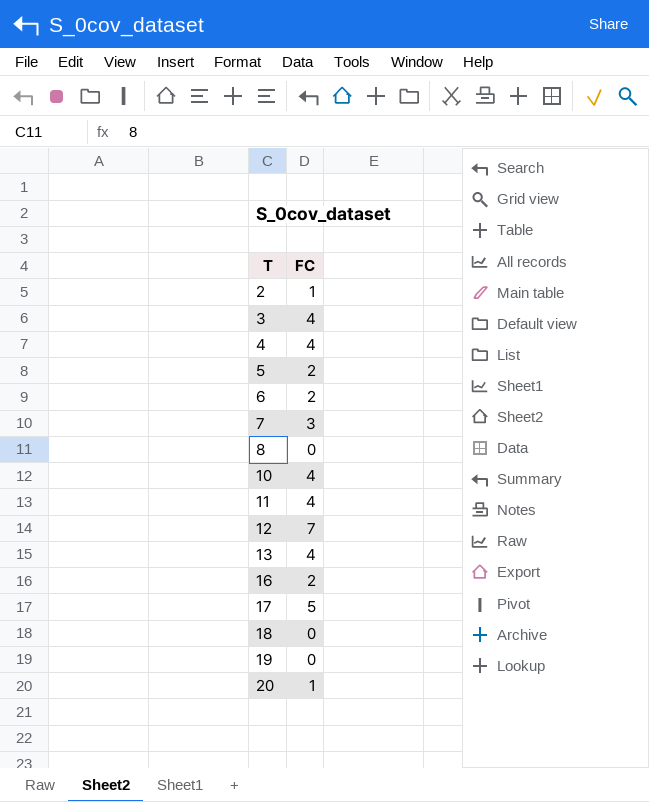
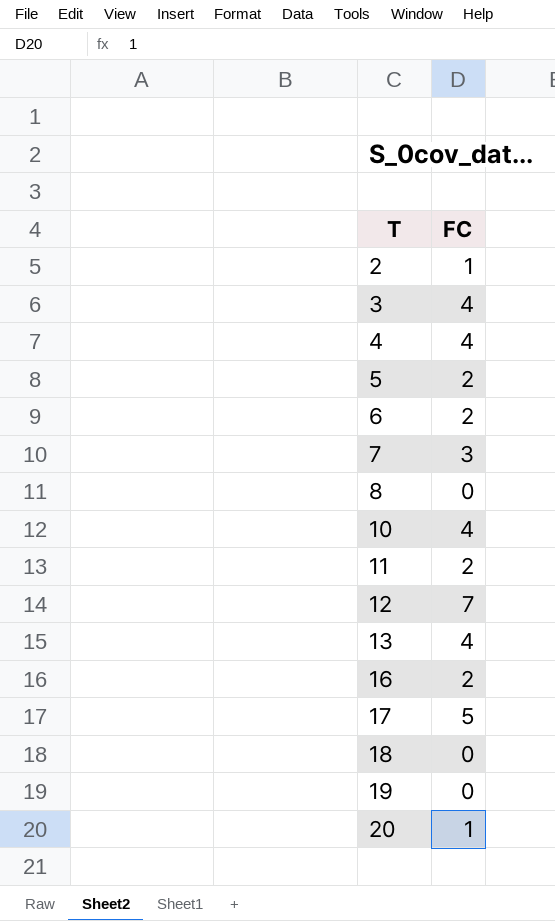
11 | FC: 4 -> 2

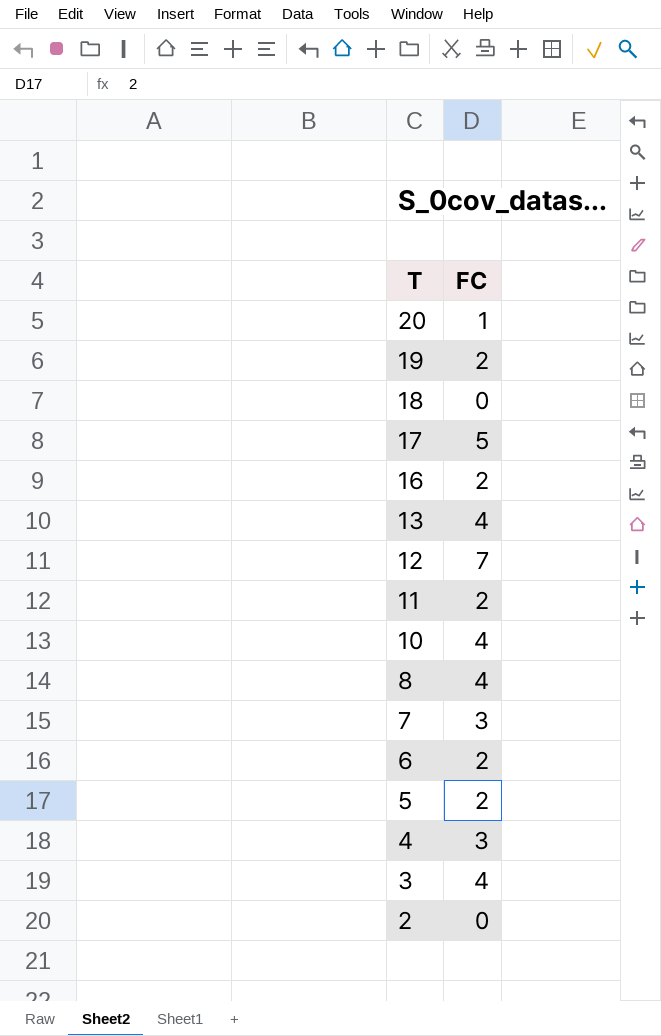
row order: T ascending -> T descending
19 | FC: 0 -> 2
8 | FC: 0 -> 4
4 | FC: 4 -> 3
2 | FC: 1 -> 0

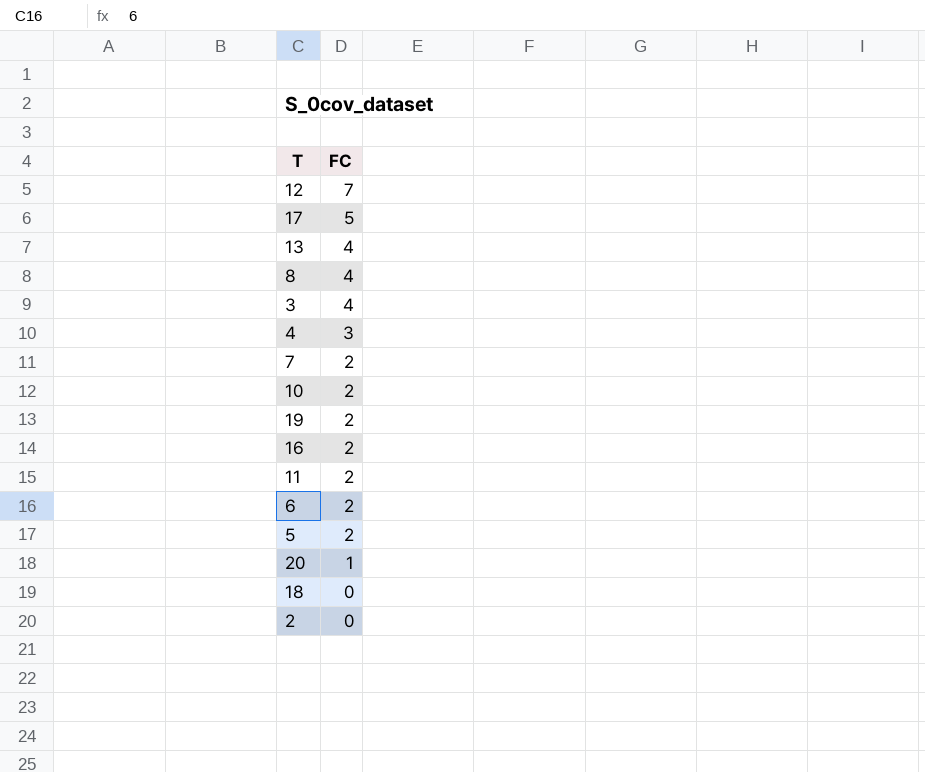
row order: T descending -> FC descending
7 | FC: 3 -> 2
10 | FC: 4 -> 2

